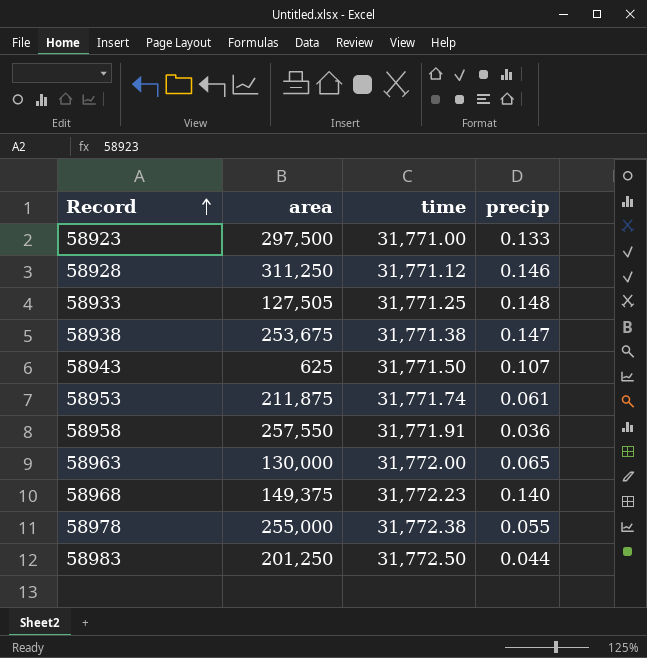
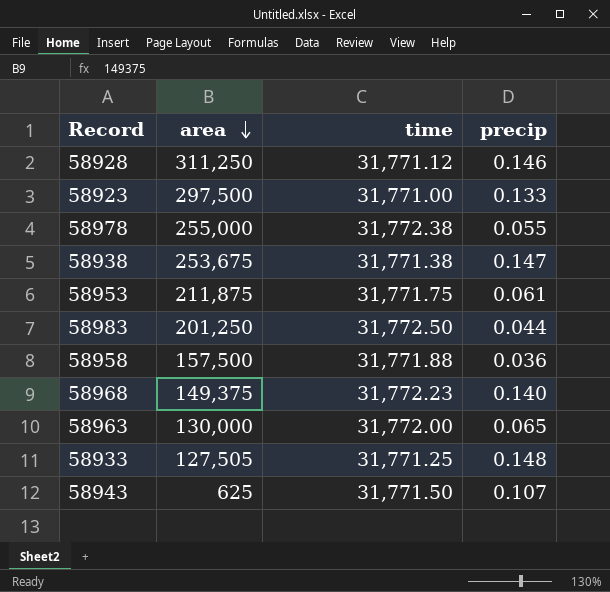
row order: Record ascending -> area descending
58953 | time: 31,771.74 -> 31,771.75
58958 | area: 257,550 -> 157,500
58958 | time: 31,771.91 -> 31,771.88

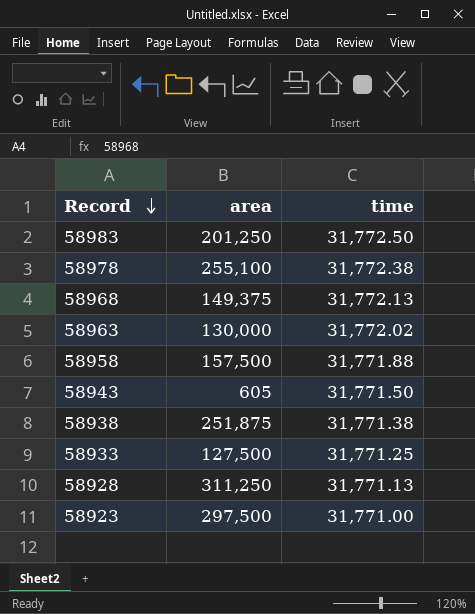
row order: area descending -> Record descending
column precip | position: 4 -> none
row 58953: 211,875 | 31,771.75 | 0.061 -> none
58978 | area: 255,000 -> 255,100
58968 | time: 31,772.23 -> 31,772.13
58963 | time: 31,772.00 -> 31,772.02
58943 | area: 625 -> 605
58938 | area: 253,675 -> 251,875
58933 | area: 127,505 -> 127,500
58928 | time: 31,771.12 -> 31,771.13

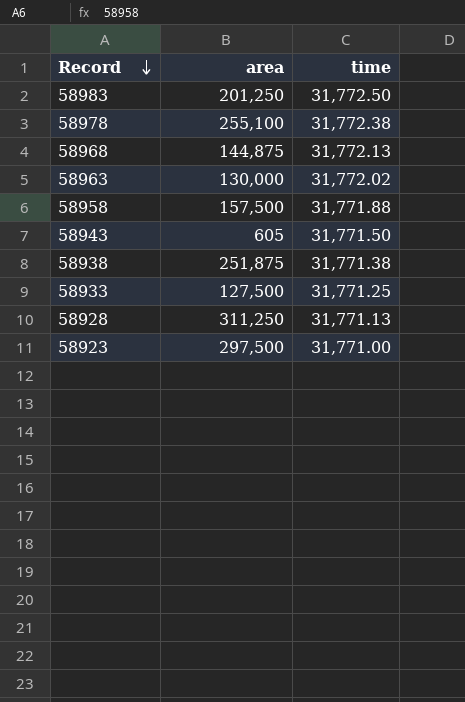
58968 | area: 149,375 -> 144,875

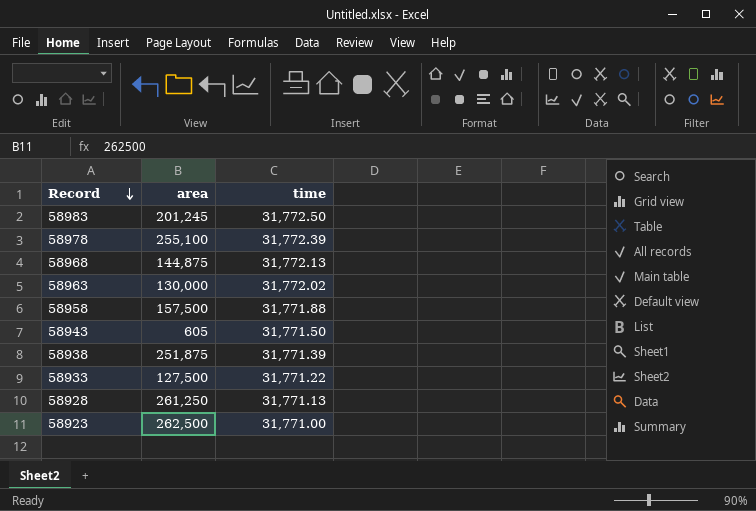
58983 | area: 201,250 -> 201,245
58978 | time: 31,772.38 -> 31,772.39
58938 | time: 31,771.38 -> 31,771.39
58933 | time: 31,771.25 -> 31,771.22
58928 | area: 311,250 -> 261,250
58923 | area: 297,500 -> 262,500

